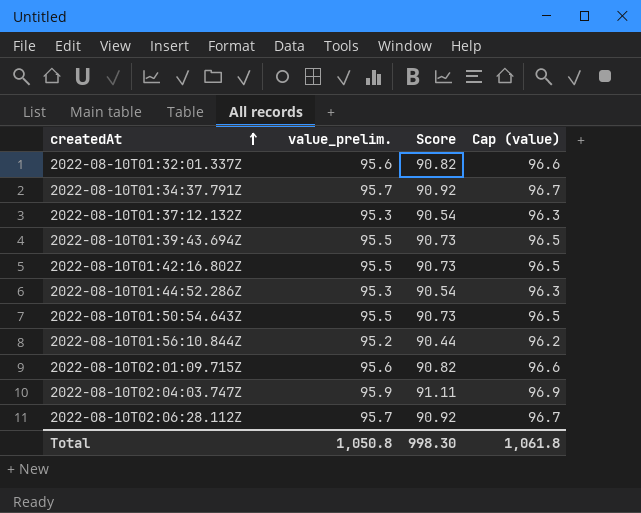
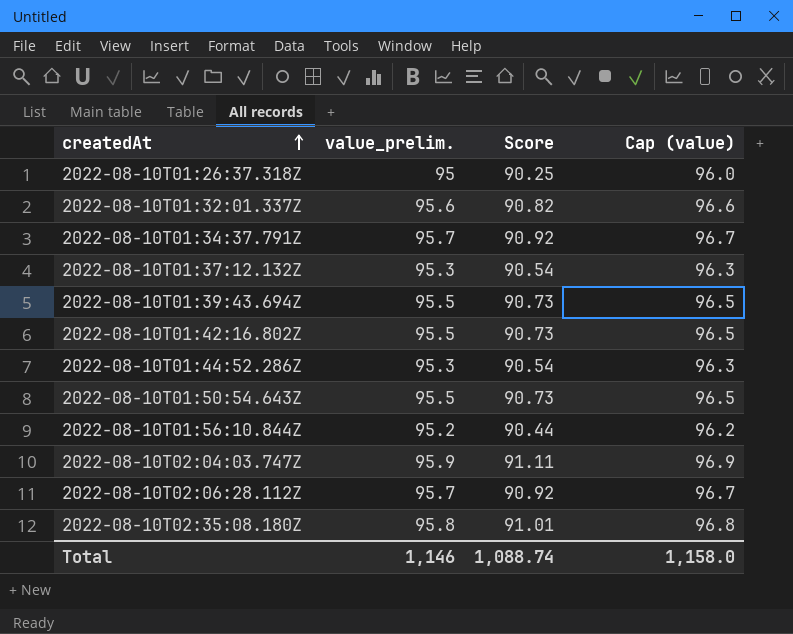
row 2022-08-10T02:01:09.715Z: 95.6 | 90.82 | 96.6 -> none
row 2022-08-10T01:26:37.318Z: none -> 95 | 90.25 | 96.0
row 2022-08-10T02:35:08.180Z: none -> 95.8 | 91.01 | 96.8
Total | value_prelim.: 1,050.8 -> 1,146
Total | Score: 998.30 -> 1,088.74
Total | Cap (value): 1,061.8 -> 1,158.0

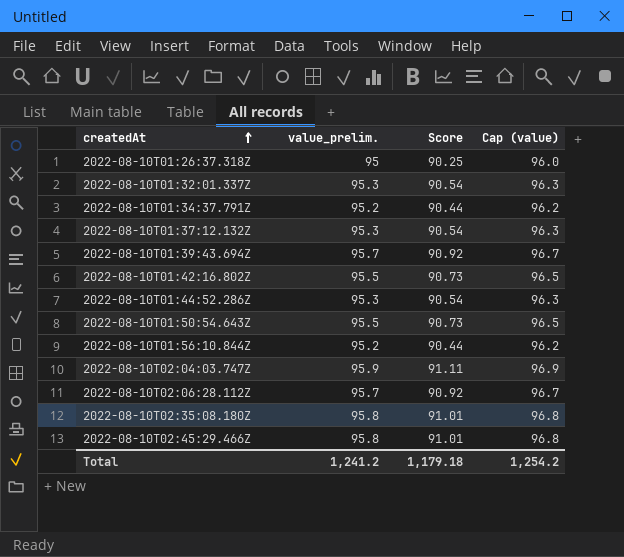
2022-08-10T01:32:01.337Z | value_prelim.: 95.6 -> 95.3
2022-08-10T01:32:01.337Z | Score: 90.82 -> 90.54
2022-08-10T01:32:01.337Z | Cap (value): 96.6 -> 96.3
2022-08-10T01:34:37.791Z | value_prelim.: 95.7 -> 95.2
2022-08-10T01:34:37.791Z | Score: 90.92 -> 90.44
2022-08-10T01:34:37.791Z | Cap (value): 96.7 -> 96.2
2022-08-10T01:39:43.694Z | value_prelim.: 95.5 -> 95.7
2022-08-10T01:39:43.694Z | Score: 90.73 -> 90.92
2022-08-10T01:39:43.694Z | Cap (value): 96.5 -> 96.7
row 2022-08-10T02:45:29.466Z: none -> 95.8 | 91.01 | 96.8
Total | value_prelim.: 1,146 -> 1,241.2
Total | Score: 1,088.74 -> 1,179.18
Total | Cap (value): 1,158.0 -> 1,254.2

